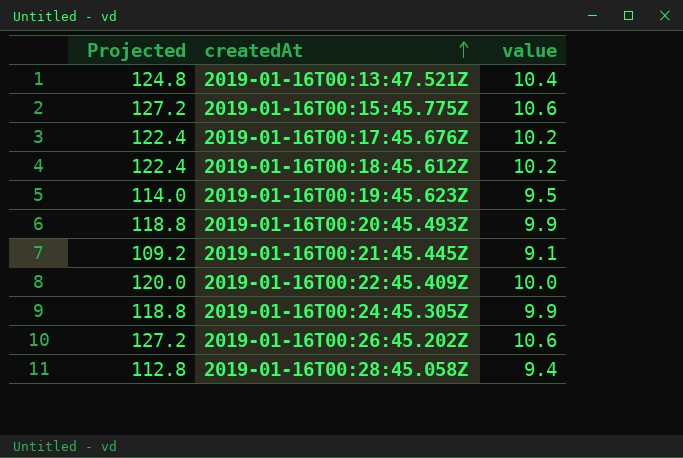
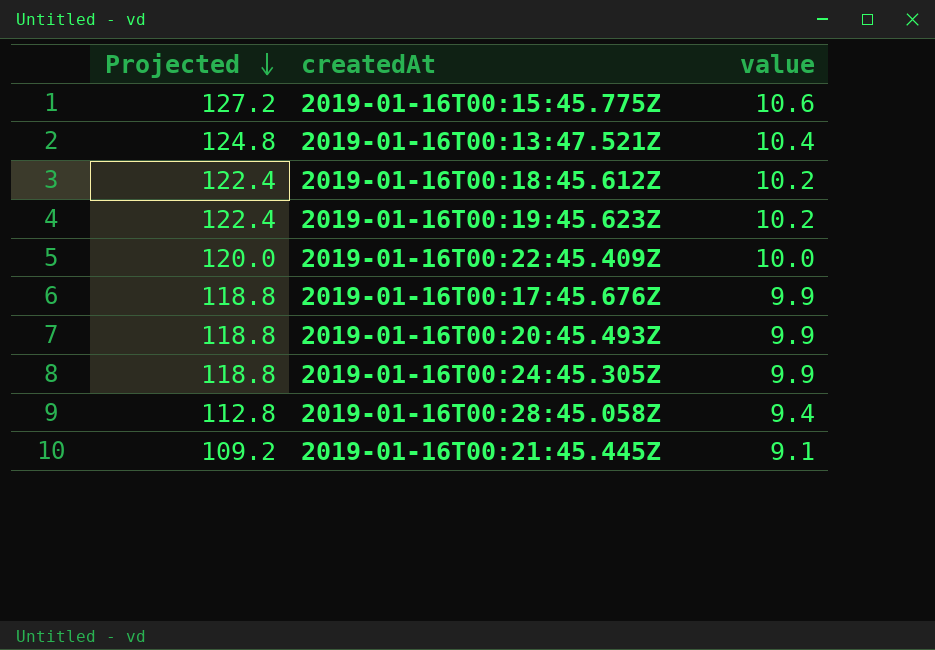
row order: createdAt ascending -> Projected descending
row 2019-01-16T00:26:45.202Z: 127.2 | 10.6 -> none
2019-01-16T00:19:45.623Z | Projected: 114.0 -> 122.4
2019-01-16T00:19:45.623Z | value: 9.5 -> 10.2
2019-01-16T00:17:45.676Z | Projected: 122.4 -> 118.8
2019-01-16T00:17:45.676Z | value: 10.2 -> 9.9

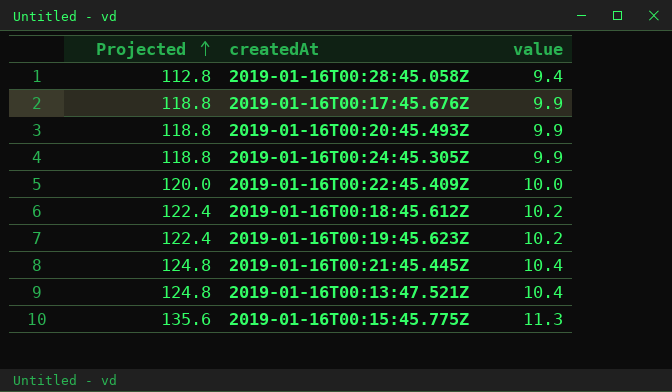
row order: Projected descending -> Projected ascending
2019-01-16T00:21:45.445Z | Projected: 109.2 -> 124.8
2019-01-16T00:21:45.445Z | value: 9.1 -> 10.4
2019-01-16T00:15:45.775Z | Projected: 127.2 -> 135.6
2019-01-16T00:15:45.775Z | value: 10.6 -> 11.3

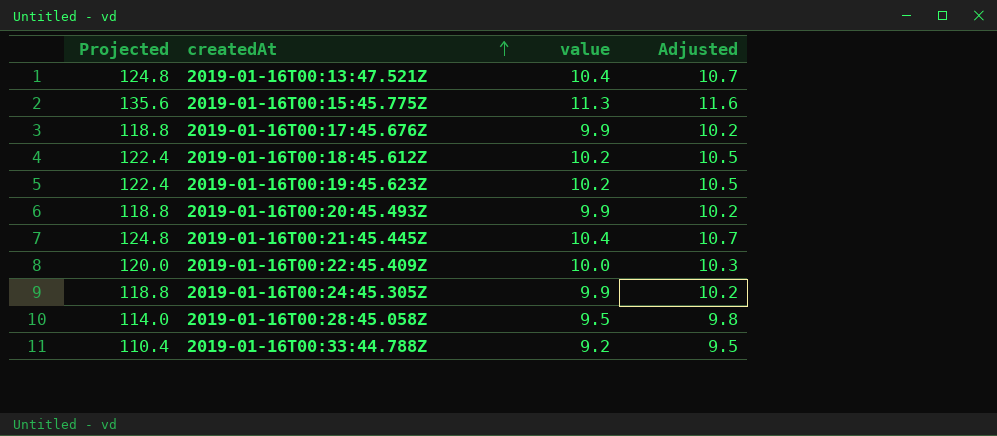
row order: Projected ascending -> createdAt ascending
column Adjusted | formula: none -> [value] * 1.03
2019-01-16T00:28:45.058Z | Projected: 112.8 -> 114.0
2019-01-16T00:28:45.058Z | value: 9.4 -> 9.5
row 2019-01-16T00:33:44.788Z: none -> 110.4 | 9.2 | 9.5

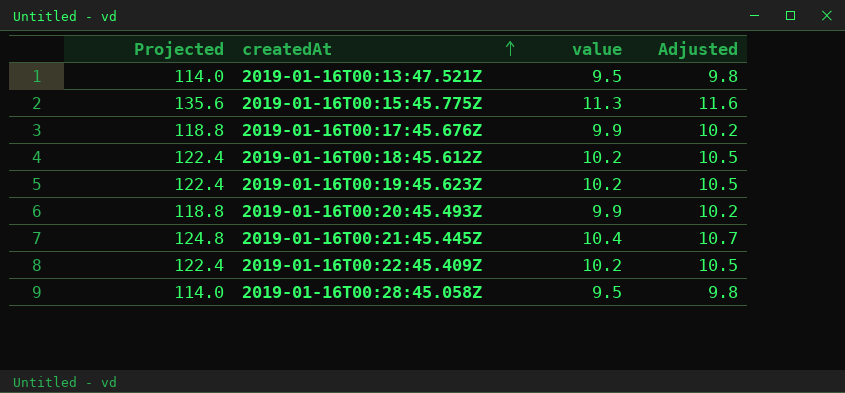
row 2019-01-16T00:24:45.305Z: 118.8 | 9.9 | 10.2 -> none
row 2019-01-16T00:33:44.788Z: 110.4 | 9.2 | 9.5 -> none
2019-01-16T00:13:47.521Z | Projected: 124.8 -> 114.0
2019-01-16T00:13:47.521Z | value: 10.4 -> 9.5
2019-01-16T00:13:47.521Z | Adjusted: 10.7 -> 9.8
2019-01-16T00:22:45.409Z | Projected: 120.0 -> 122.4
2019-01-16T00:22:45.409Z | value: 10.0 -> 10.2
2019-01-16T00:22:45.409Z | Adjusted: 10.3 -> 10.5

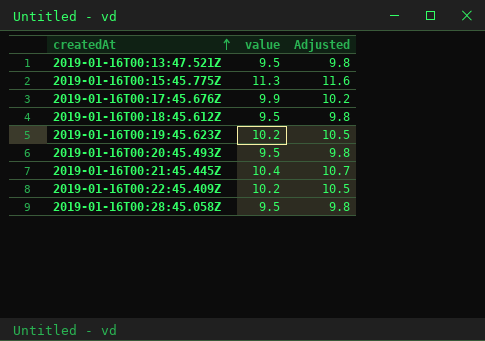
column Projected | formula: [value] * 12 -> none
2019-01-16T00:18:45.612Z | value: 10.2 -> 9.5
2019-01-16T00:18:45.612Z | Adjusted: 10.5 -> 9.8
2019-01-16T00:20:45.493Z | value: 9.9 -> 9.5
2019-01-16T00:20:45.493Z | Adjusted: 10.2 -> 9.8

